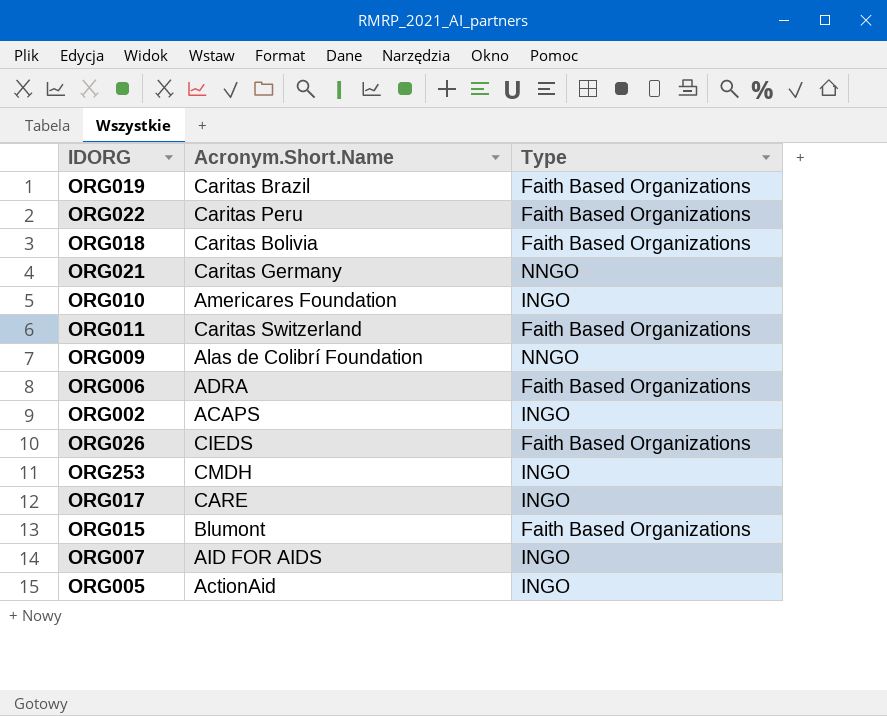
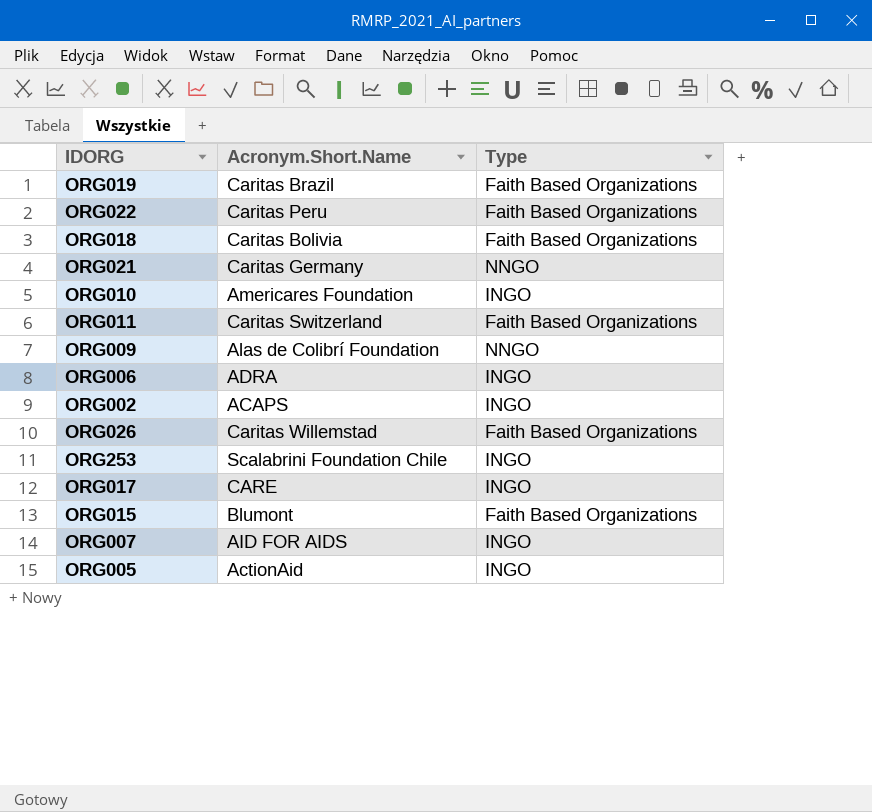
ORG006 | Type: Faith Based Organizations -> INGO
ORG026 | Acronym.Short.Name: CIEDS -> Caritas Willemstad
ORG253 | Acronym.Short.Name: CMDH -> Scalabrini Foundation Chile

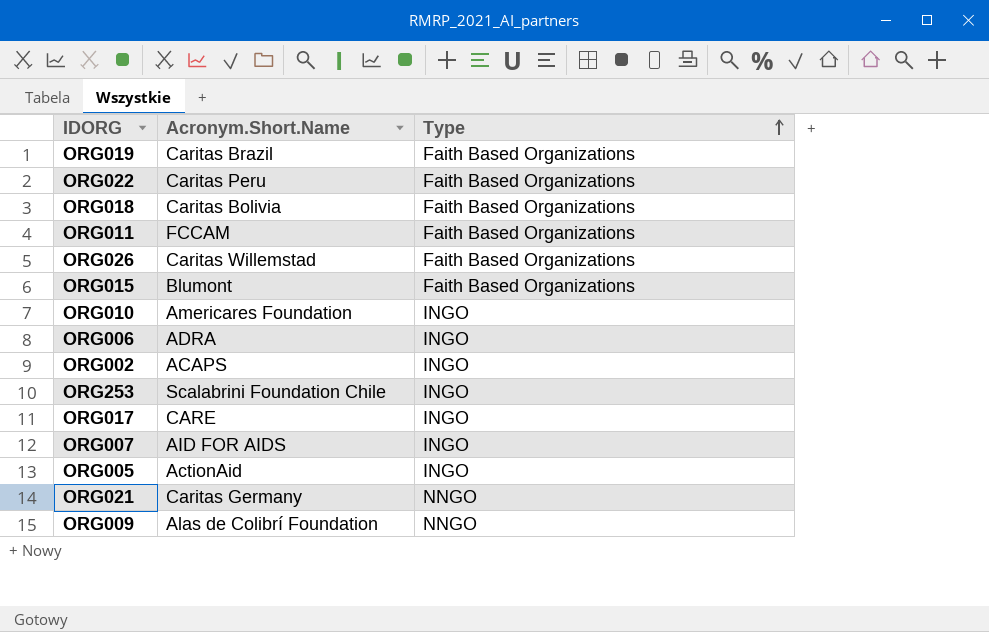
row order: none -> Type ascending
ORG011 | Acronym.Short.Name: Caritas Switzerland -> FCCAM

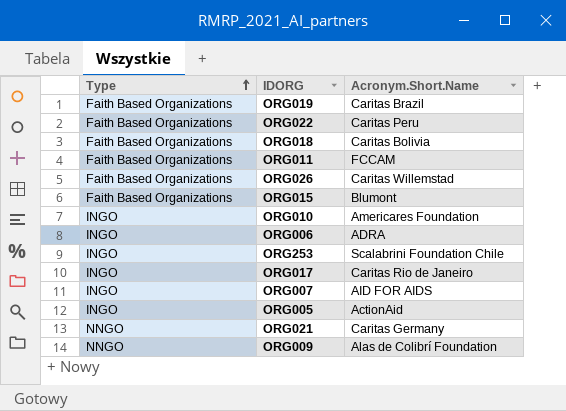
column Type | position: 3 -> 1
row ORG002: ACAPS | INGO -> none
ORG017 | Acronym.Short.Name: CARE -> Caritas Rio de Janeiro

